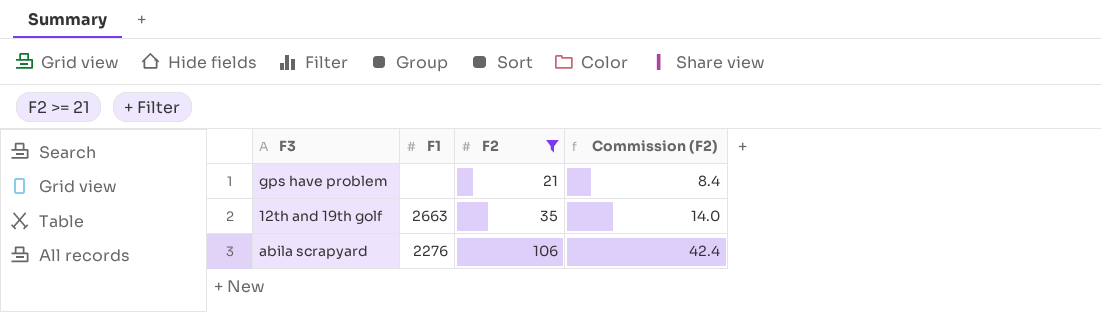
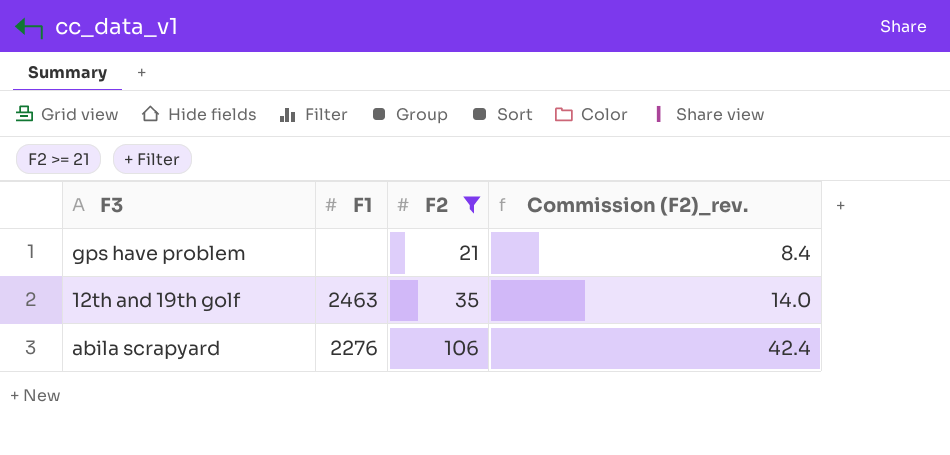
column name: Commission (F2) -> Commission (F2)_rev.
12th and 19th golf | F1: 2663 -> 2463

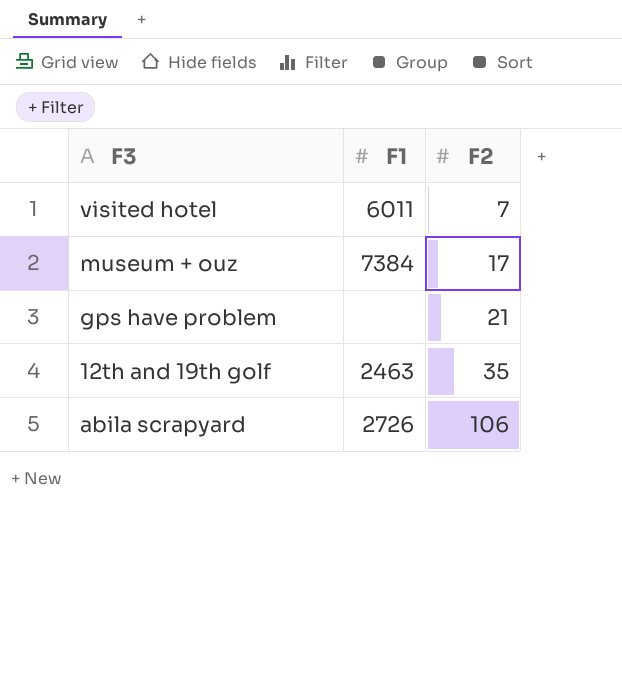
filter: F2 >= 21 -> none
column Commission (F2)_rev. | formula: [F2] * 0.4 -> none
abila scrapyard | F1: 2276 -> 2726

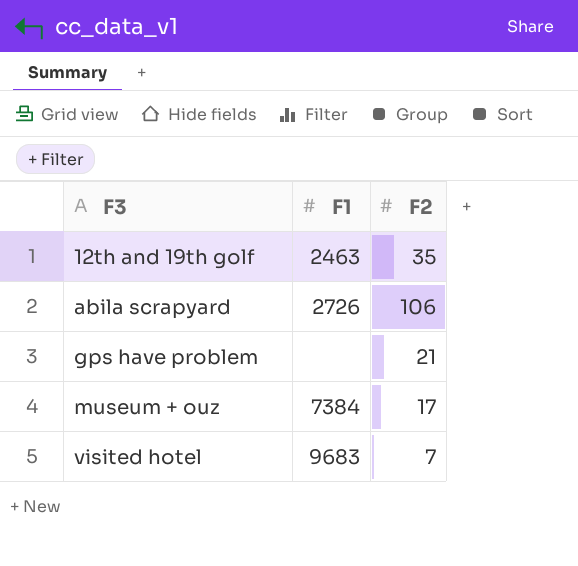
row order: F2 ascending -> F3 ascending
visited hotel | F1: 6011 -> 9683

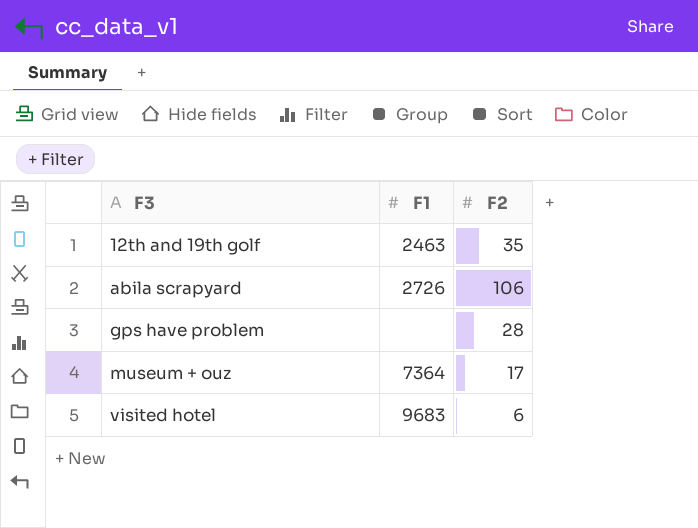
gps have problem | F2: 21 -> 28
museum + ouz | F1: 7384 -> 7364
visited hotel | F2: 7 -> 6

